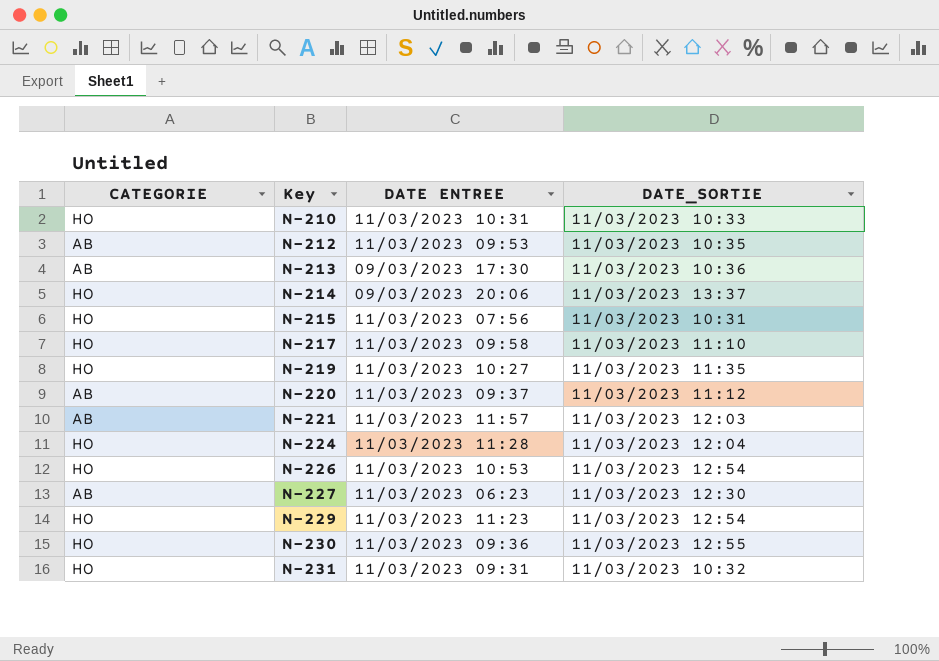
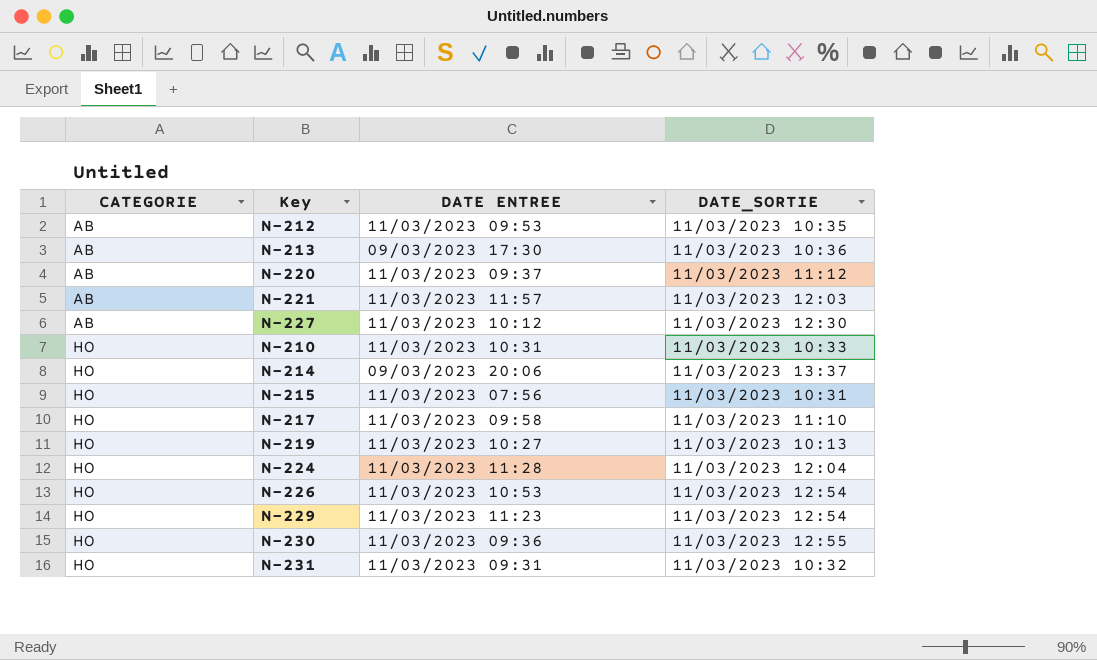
row order: Key ascending -> CATEGORIE ascending
N-227 | DATE ENTREE: 11/03/2023 06:23 -> 11/03/2023 10:12
N-219 | DATE_SORTIE: 11/03/2023 11:35 -> 11/03/2023 10:13

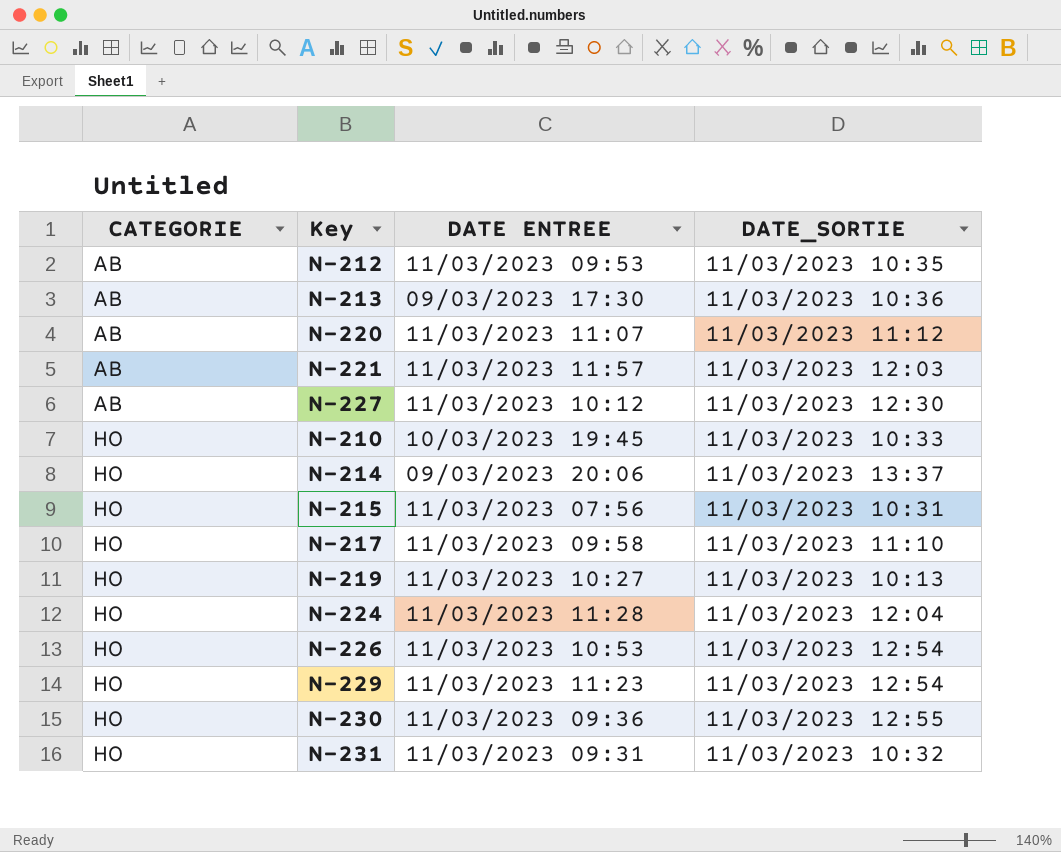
N-220 | DATE ENTREE: 11/03/2023 09:37 -> 11/03/2023 11:07
N-210 | DATE ENTREE: 11/03/2023 10:31 -> 10/03/2023 19:45

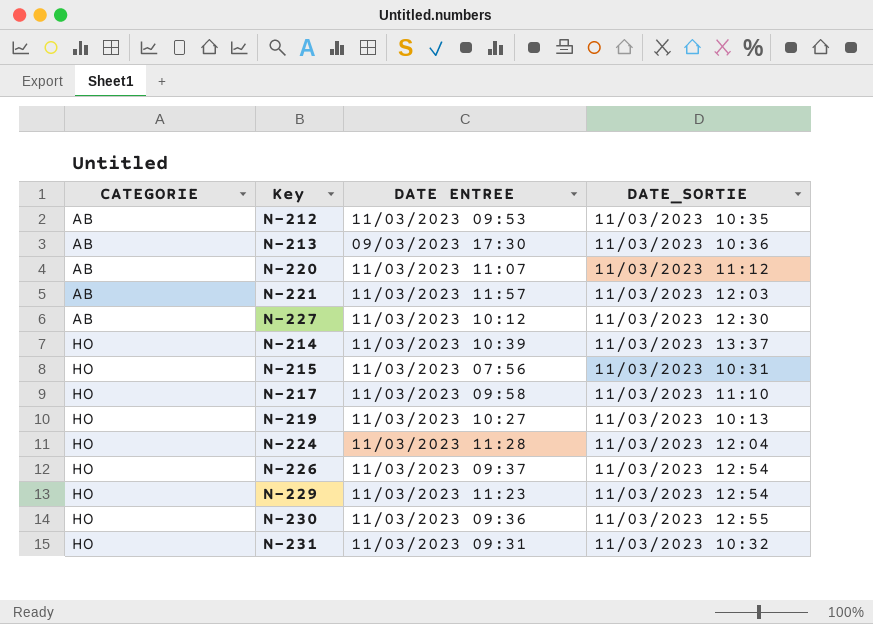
row N-210: HO | 10/03/2023 19:45 | 11/03/2023 10:33 -> none
N-214 | DATE ENTREE: 09/03/2023 20:06 -> 11/03/2023 10:39
N-226 | DATE ENTREE: 11/03/2023 10:53 -> 11/03/2023 09:37

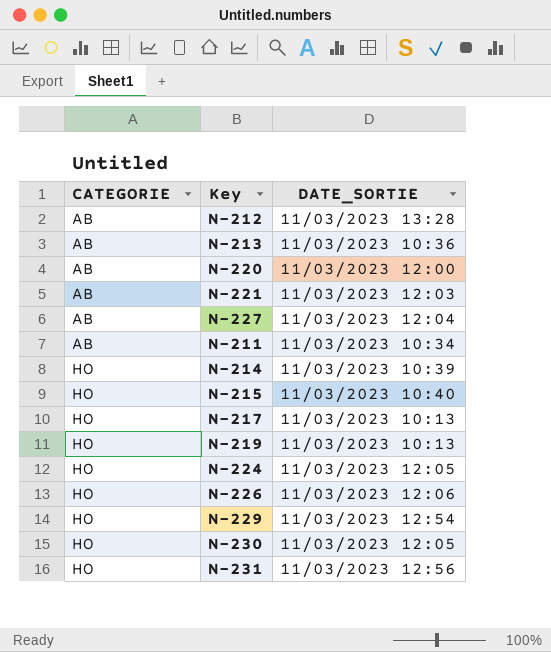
column DATE ENTREE | position: 3 -> none
N-212 | DATE_SORTIE: 11/03/2023 10:35 -> 11/03/2023 13:28
N-220 | DATE_SORTIE: 11/03/2023 11:12 -> 11/03/2023 12:00
N-227 | DATE_SORTIE: 11/03/2023 12:30 -> 11/03/2023 12:04
row N-211: none -> AB | 11/03/2023 10:34
N-214 | DATE_SORTIE: 11/03/2023 13:37 -> 11/03/2023 10:39
N-215 | DATE_SORTIE: 11/03/2023 10:31 -> 11/03/2023 10:40
N-217 | DATE_SORTIE: 11/03/2023 11:10 -> 11/03/2023 10:13
N-224 | DATE_SORTIE: 11/03/2023 12:04 -> 11/03/2023 12:05
N-226 | DATE_SORTIE: 11/03/2023 12:54 -> 11/03/2023 12:06
N-230 | DATE_SORTIE: 11/03/2023 12:55 -> 11/03/2023 12:05
N-231 | DATE_SORTIE: 11/03/2023 10:32 -> 11/03/2023 12:56

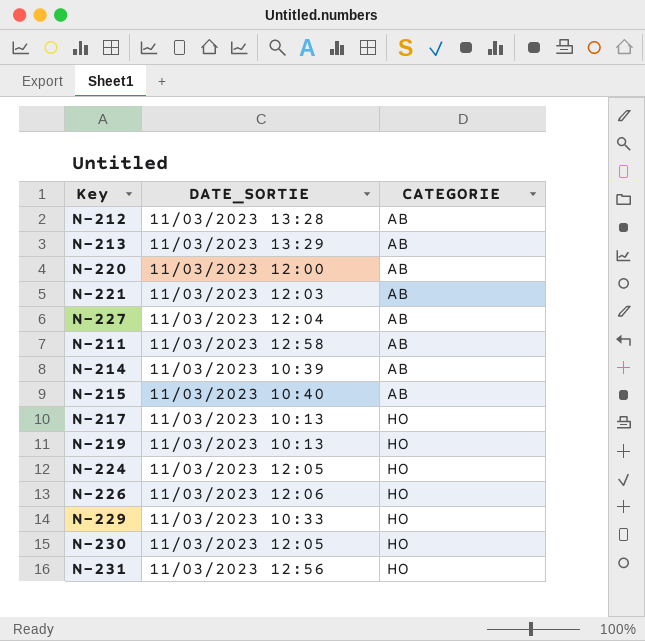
column CATEGORIE | position: 1 -> 3
N-213 | DATE_SORTIE: 11/03/2023 10:36 -> 11/03/2023 13:29
N-211 | DATE_SORTIE: 11/03/2023 10:34 -> 11/03/2023 12:58
N-214 | CATEGORIE: HO -> AB
N-215 | CATEGORIE: HO -> AB
N-229 | DATE_SORTIE: 11/03/2023 12:54 -> 11/03/2023 10:33

